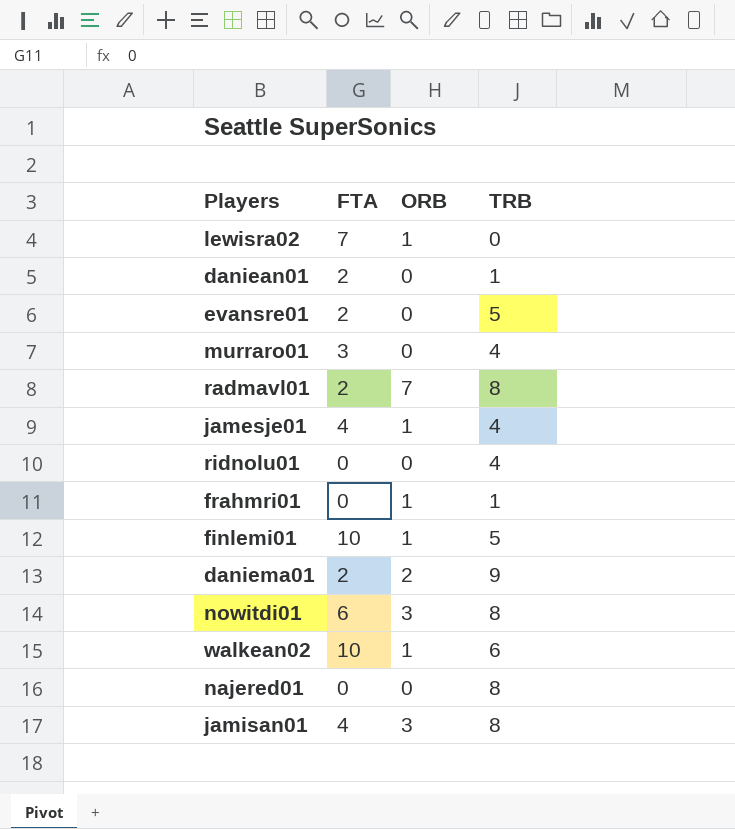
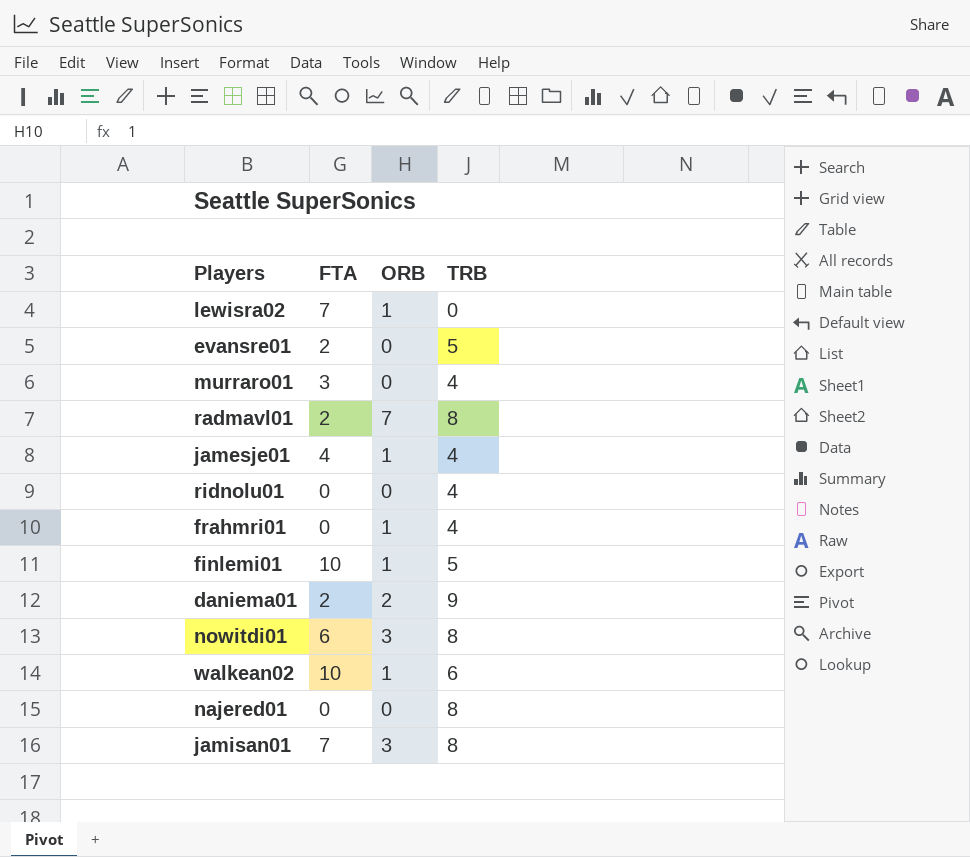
row daniean01: 2 | 0 | 1 -> none
frahmri01 | TRB: 1 -> 4
jamisan01 | FTA: 4 -> 7

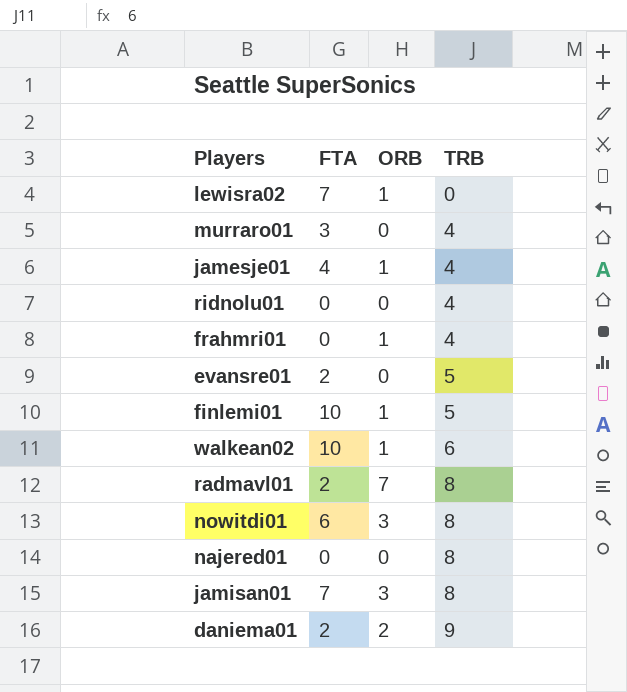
row order: none -> TRB ascending

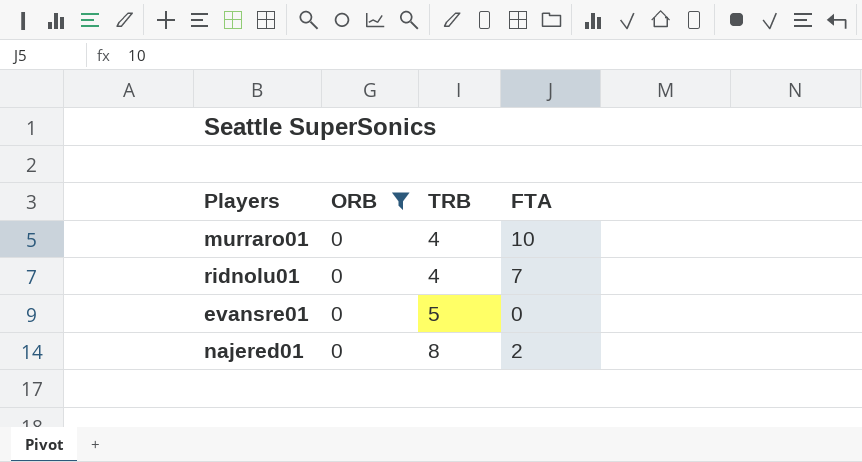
filter: none -> ORB = 0
column FTA | position: 2 -> 4
murraro01 | FTA: 3 -> 10
ridnolu01 | FTA: 0 -> 7
evansre01 | FTA: 2 -> 0
najered01 | FTA: 0 -> 2

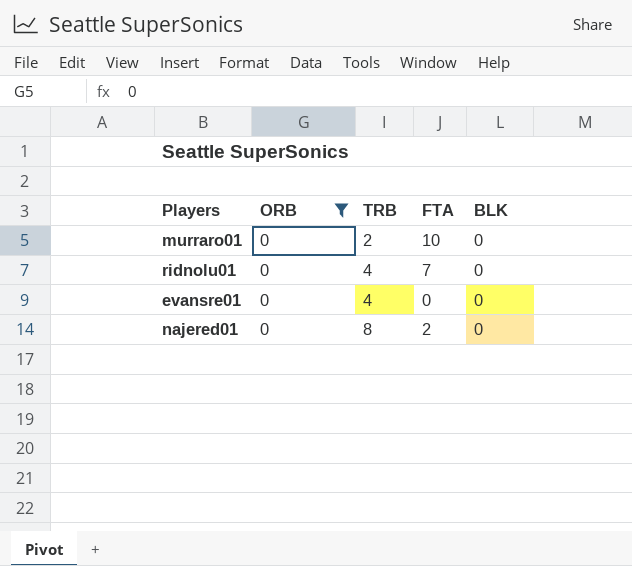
column BLK | position: none -> 5
murraro01 | TRB: 4 -> 2
evansre01 | TRB: 5 -> 4

